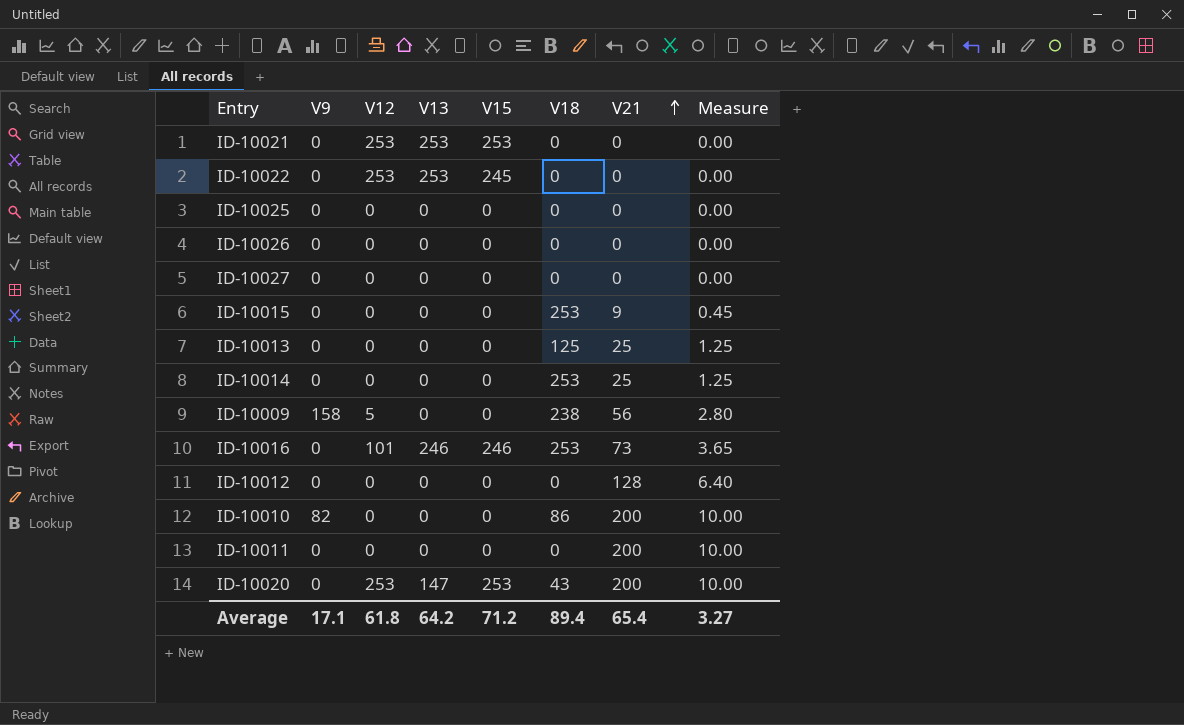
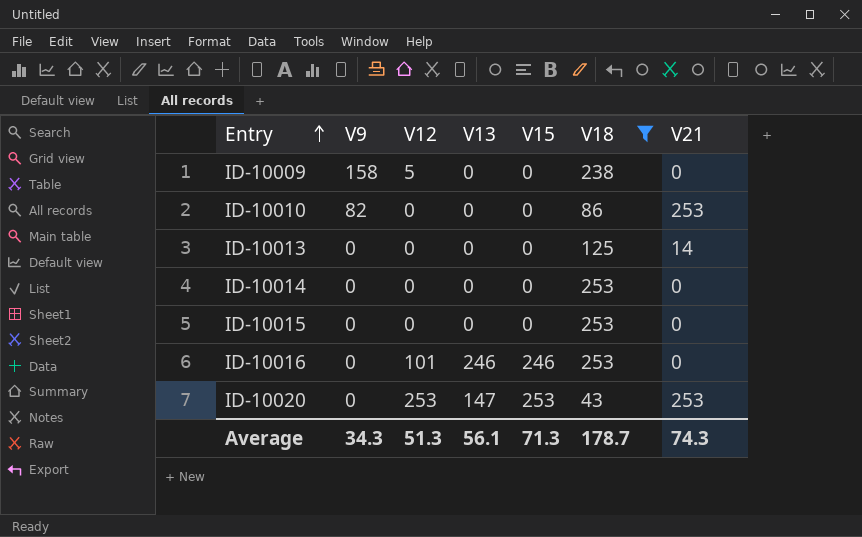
filter: none -> V18 != 0
row order: V21 ascending -> Entry ascending
column Measure | formula: [V21] * 0.05 -> none
ID-10009 | V21: 56 -> 0
ID-10010 | V21: 200 -> 253
ID-10013 | V21: 25 -> 14
ID-10014 | V21: 25 -> 0
ID-10015 | V21: 9 -> 0
ID-10016 | V21: 73 -> 0
ID-10020 | V21: 200 -> 253
Average | V9: 17.1 -> 34.3
Average | V12: 61.8 -> 51.3
Average | V13: 64.2 -> 56.1
Average | V15: 71.2 -> 71.3
Average | V18: 89.4 -> 178.7
Average | V21: 65.4 -> 74.3

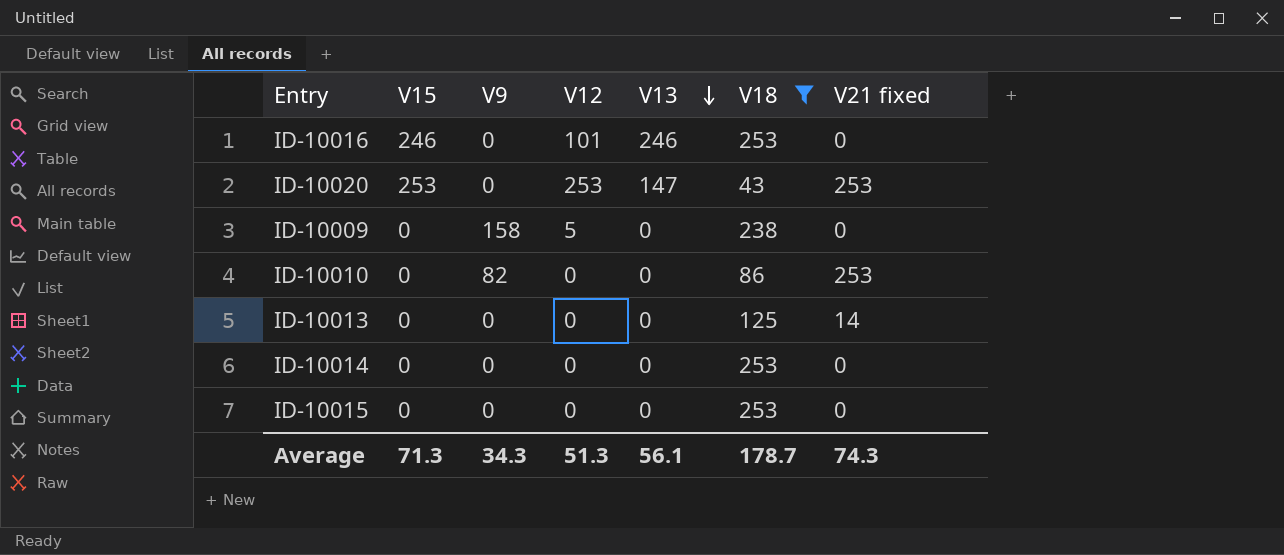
row order: Entry ascending -> V13 descending
column V15 | position: 5 -> 2
column name: V21 -> V21 fixed

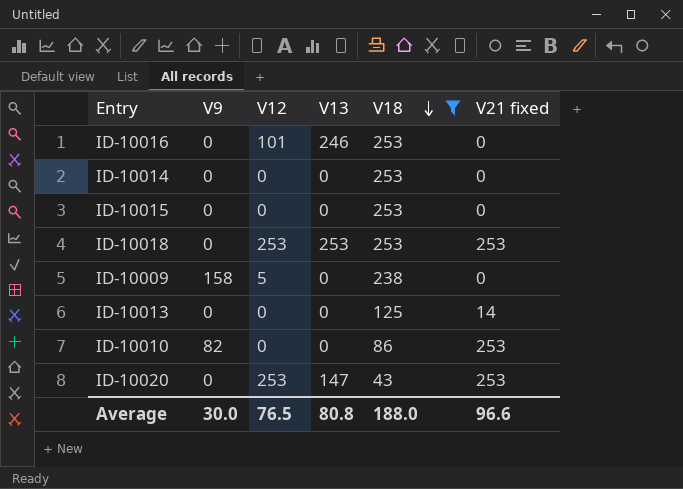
row order: V13 descending -> V18 descending
column V15 | position: 2 -> none
row ID-10018: none -> 0 | 253 | 253 | 253 | 253
Average | V9: 34.3 -> 30.0
Average | V12: 51.3 -> 76.5
Average | V13: 56.1 -> 80.8
Average | V18: 178.7 -> 188.0
Average | V21 fixed: 74.3 -> 96.6

